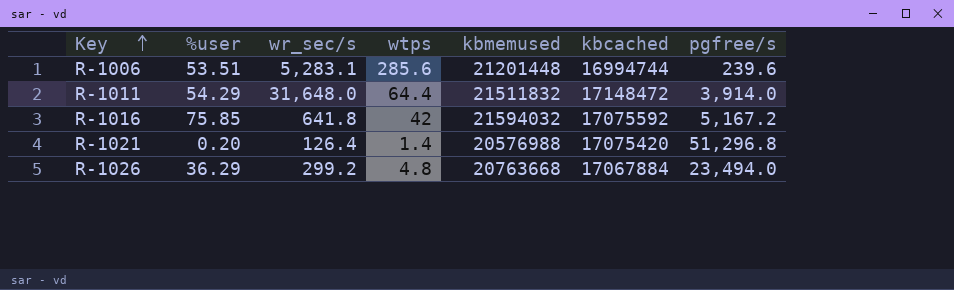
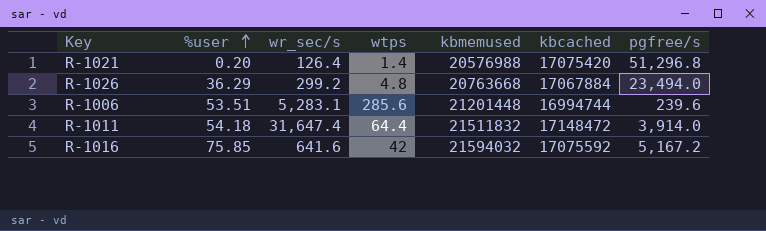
row order: Key ascending -> %user ascending
R-1011 | %user: 54.29 -> 54.18
R-1011 | wr_sec/s: 31,648.0 -> 31,647.4
R-1016 | wr_sec/s: 641.8 -> 641.6

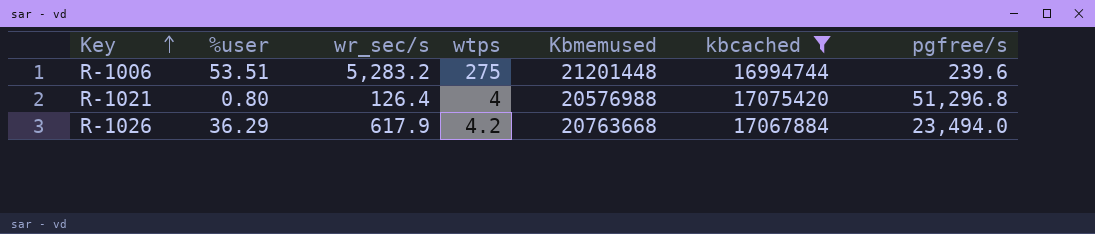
filter: none -> kbcached <= 17075420
row order: %user ascending -> Key ascending
column name: kbmemused -> Kbmemused
R-1006 | wr_sec/s: 5,283.1 -> 5,283.2
R-1006 | wtps: 285.6 -> 275
R-1021 | %user: 0.20 -> 0.80
R-1021 | wtps: 1.4 -> 4
R-1026 | wr_sec/s: 299.2 -> 617.9
R-1026 | wtps: 4.8 -> 4.2

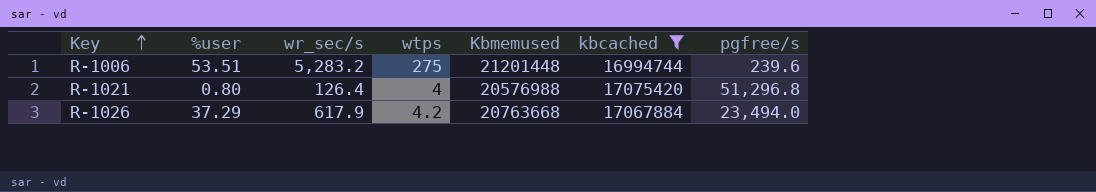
R-1026 | %user: 36.29 -> 37.29

